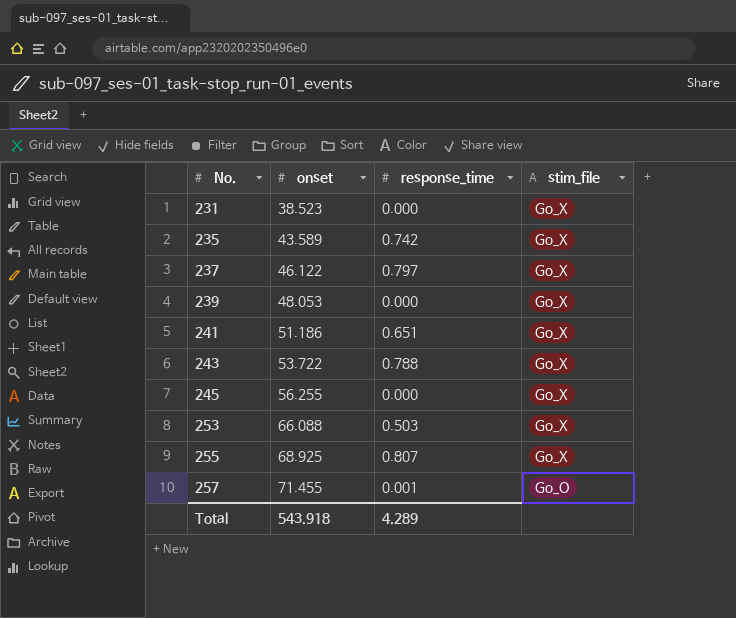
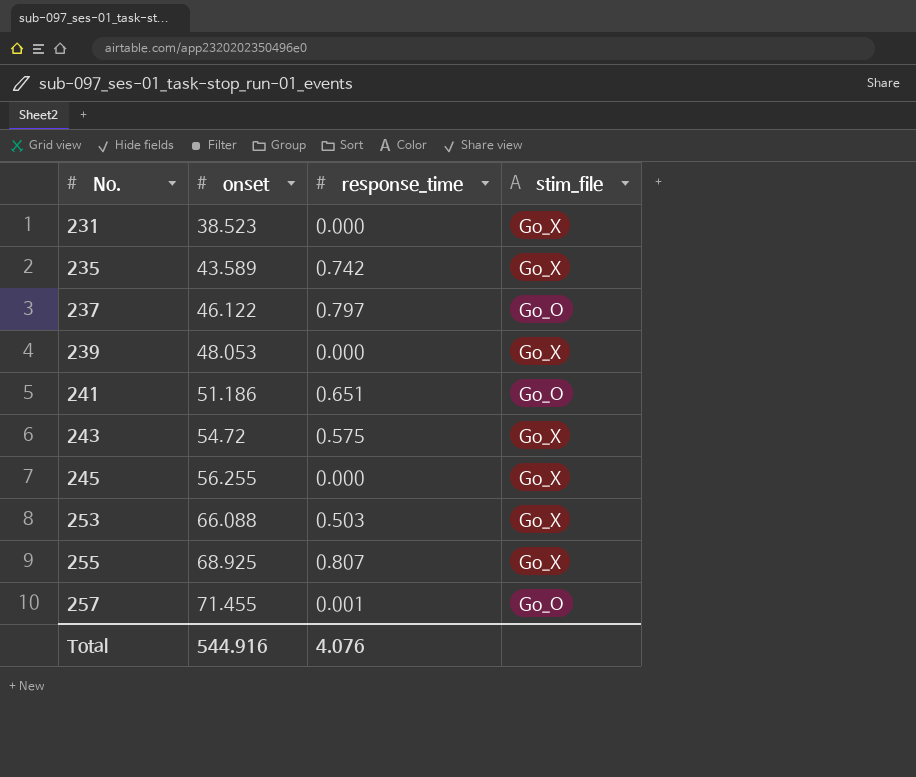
237 | stim_file: Go_X -> Go_O
241 | stim_file: Go_X -> Go_O
243 | onset: 53.722 -> 54.72
243 | response_time: 0.788 -> 0.575
Total | onset: 543.918 -> 544.916
Total | response_time: 4.289 -> 4.076

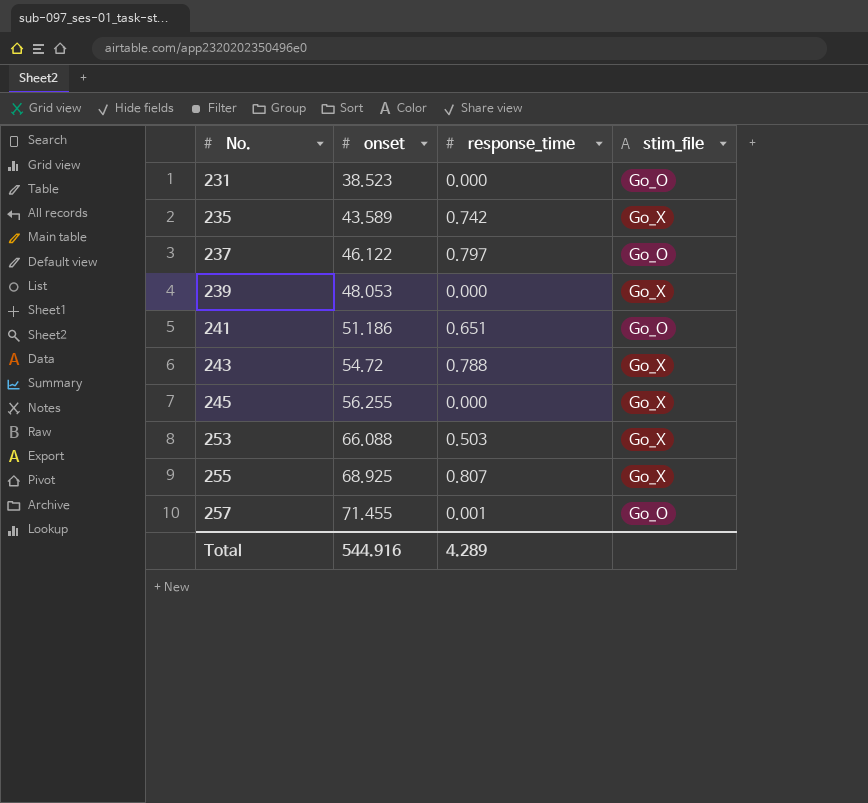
231 | stim_file: Go_X -> Go_O
243 | response_time: 0.575 -> 0.788
Total | response_time: 4.076 -> 4.289

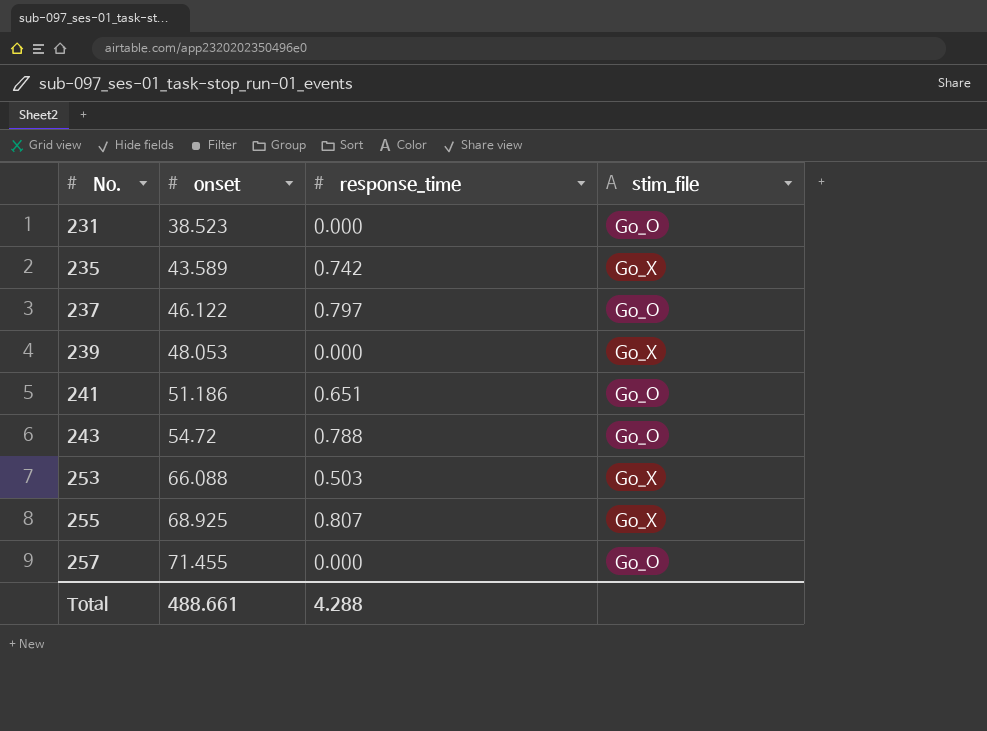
row 245: 56.255 | 0.000 | Go_X -> none
243 | stim_file: Go_X -> Go_O
257 | response_time: 0.001 -> 0.000
Total | onset: 544.916 -> 488.661
Total | response_time: 4.289 -> 4.288

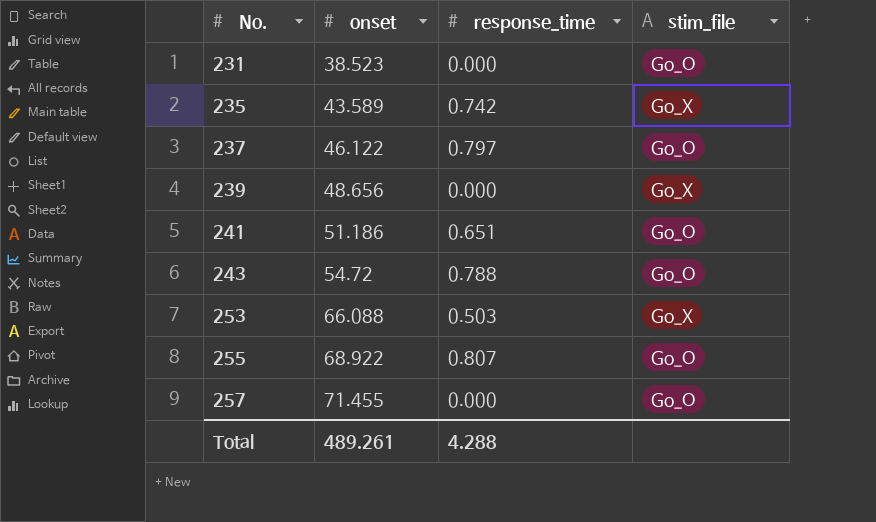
239 | onset: 48.053 -> 48.656
255 | onset: 68.925 -> 68.922
255 | stim_file: Go_X -> Go_O
Total | onset: 488.661 -> 489.261

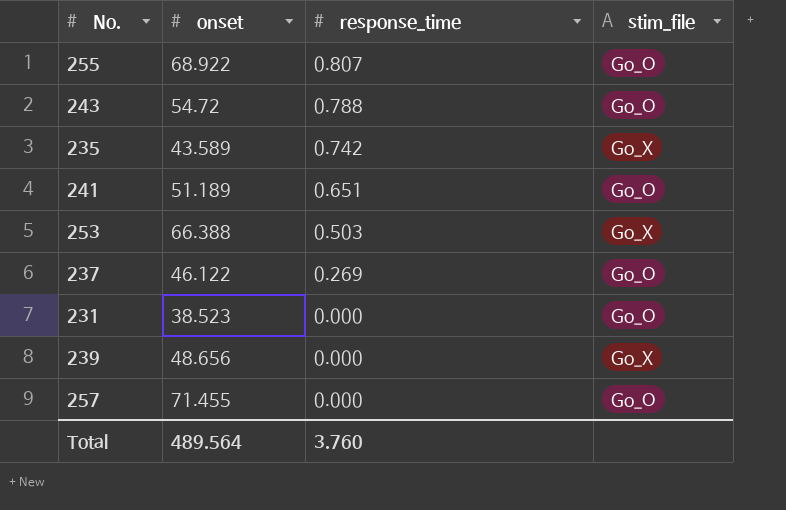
row order: No. ascending -> response_time descending
241 | onset: 51.186 -> 51.189
253 | onset: 66.088 -> 66.388
237 | response_time: 0.797 -> 0.269
Total | onset: 489.261 -> 489.564
Total | response_time: 4.288 -> 3.760

